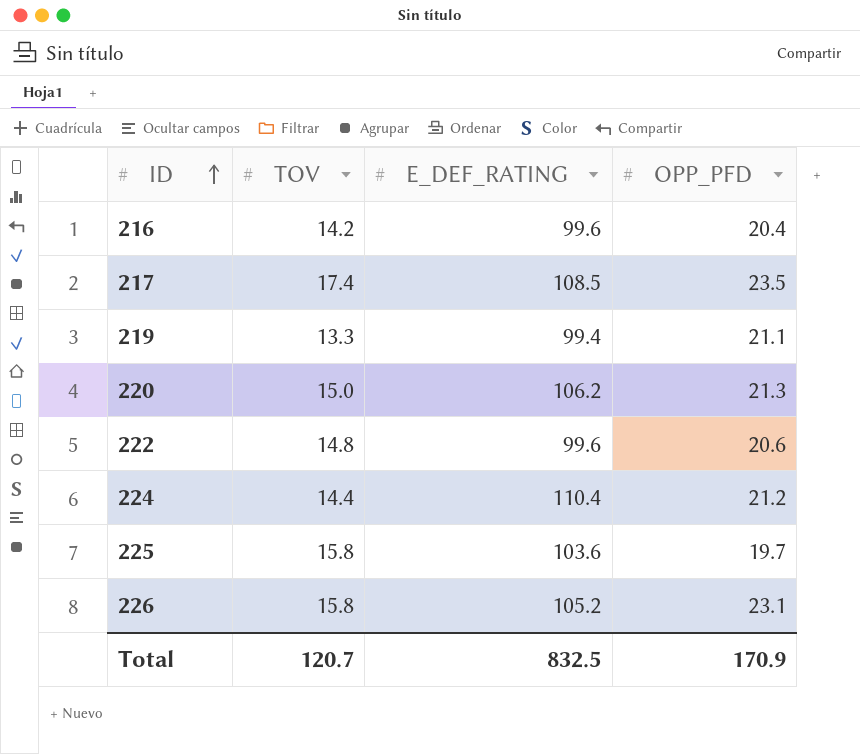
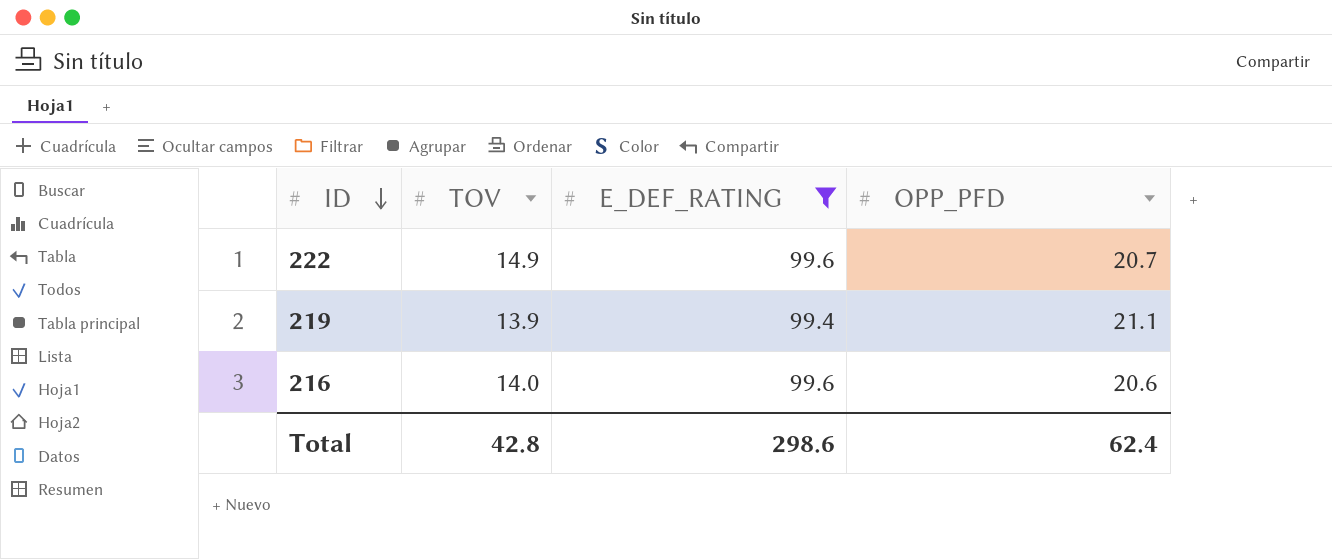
filter: none -> E_DEF_RATING <= 99.6
row order: ID ascending -> ID descending
222 | TOV: 14.8 -> 14.9
222 | OPP_PFD: 20.6 -> 20.7
219 | TOV: 13.3 -> 13.9
216 | TOV: 14.2 -> 14.0
216 | OPP_PFD: 20.4 -> 20.6
Total | TOV: 120.7 -> 42.8
Total | E_DEF_RATING: 832.5 -> 298.6
Total | OPP_PFD: 170.9 -> 62.4

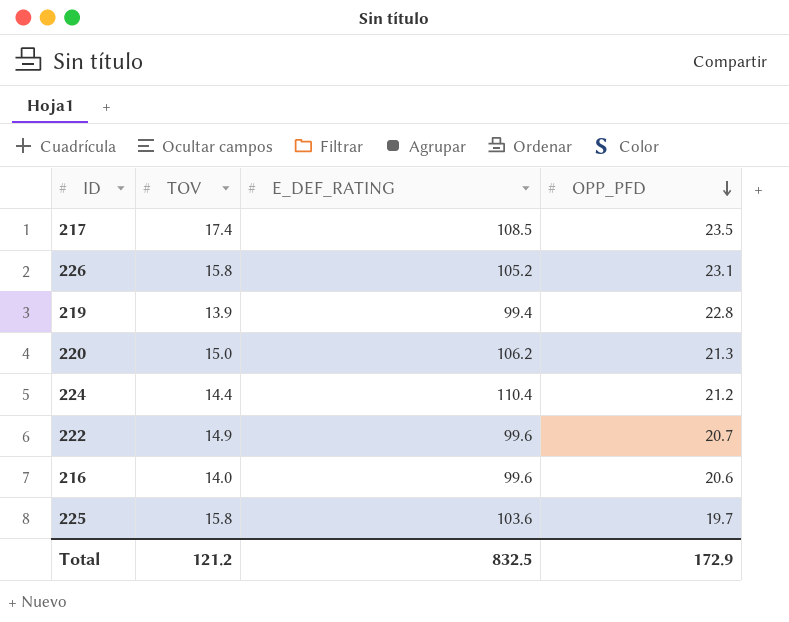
filter: E_DEF_RATING <= 99.6 -> none
row order: ID descending -> OPP_PFD descending
219 | OPP_PFD: 21.1 -> 22.8
Total | TOV: 42.8 -> 121.2
Total | E_DEF_RATING: 298.6 -> 832.5
Total | OPP_PFD: 62.4 -> 172.9

